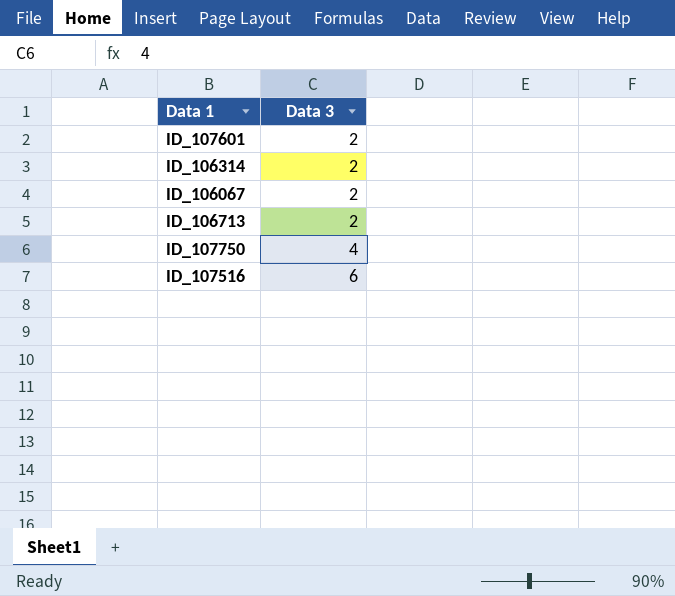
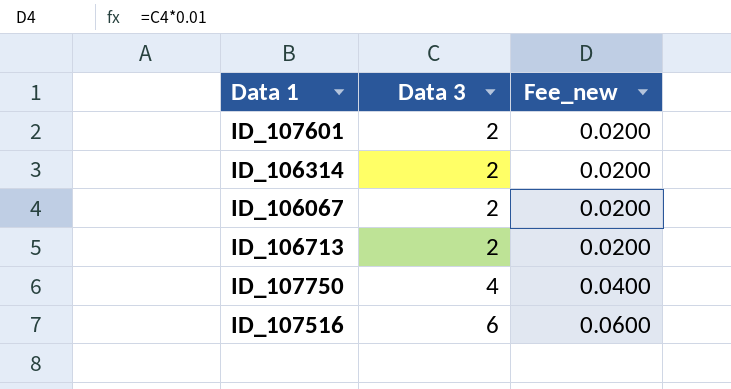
column Fee_new | formula: none -> [Data 3] * 0.01

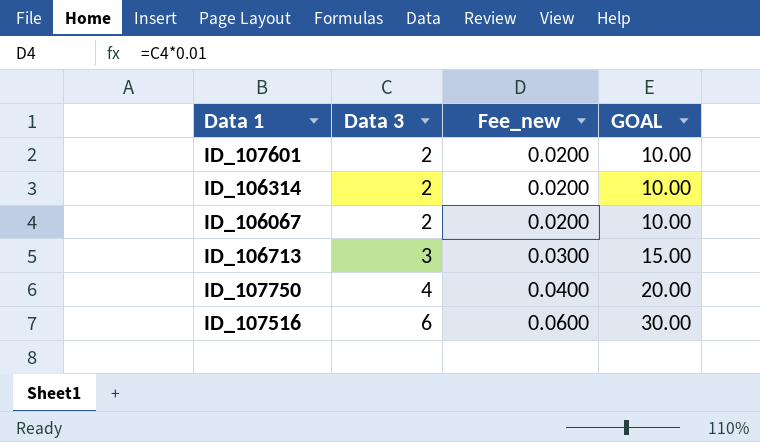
column GOAL | formula: none -> [Data 3] * 5
ID_106713 | Data 3: 2 -> 3
ID_106713 | Fee_new: 0.0200 -> 0.0300

